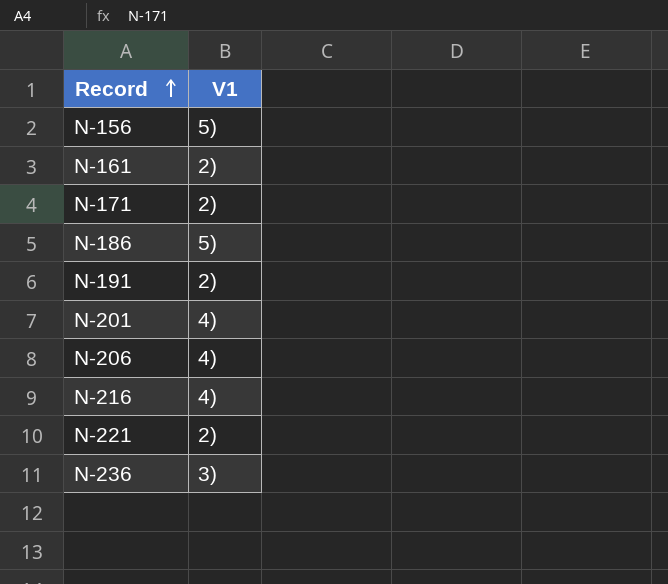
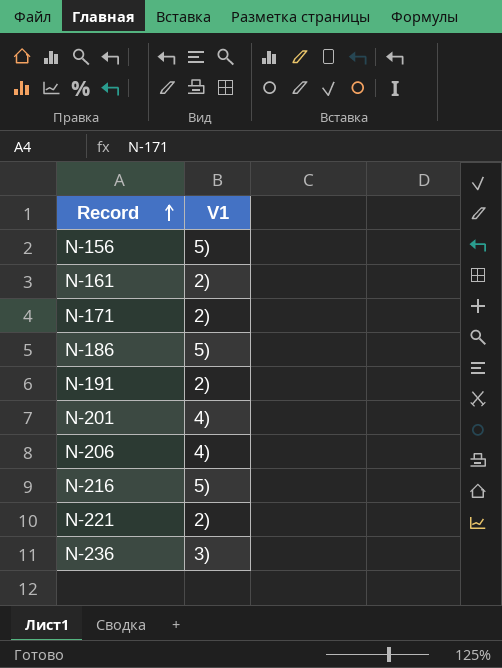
N-216 | V1: 4) -> 5)

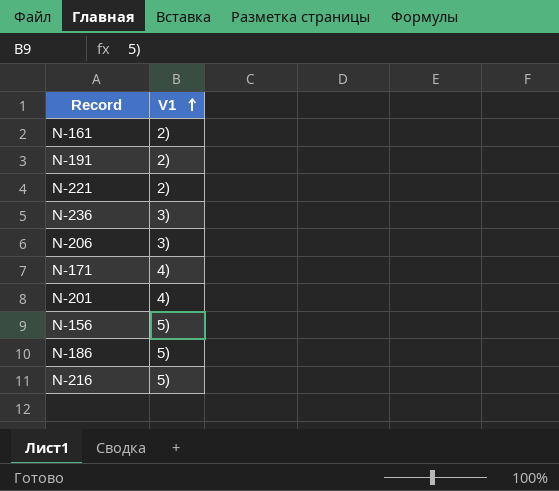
row order: Record ascending -> V1 ascending
N-206 | V1: 4) -> 3)
N-171 | V1: 2) -> 4)

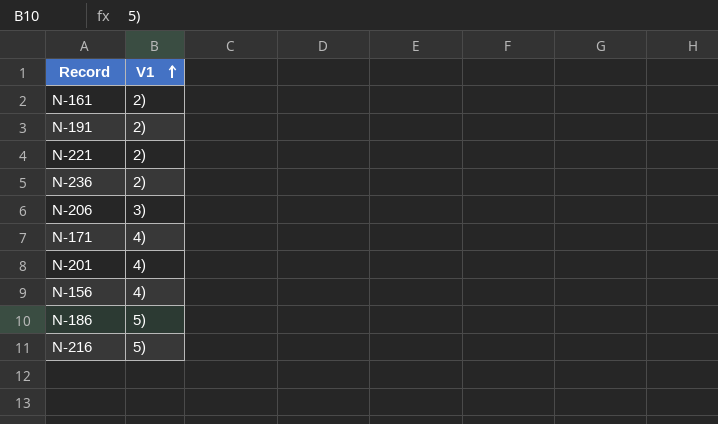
N-236 | V1: 3) -> 2)
N-156 | V1: 5) -> 4)

